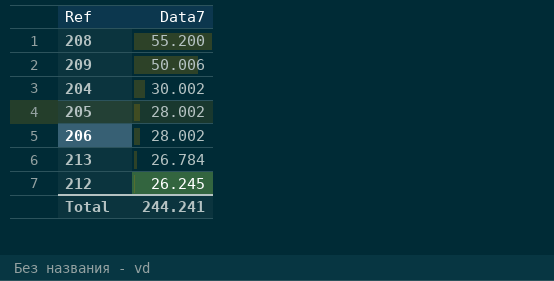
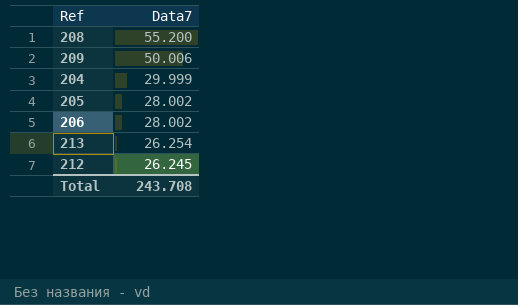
204 | Data7: 30.002 -> 29.999
213 | Data7: 26.784 -> 26.254
Total | Data7: 244.241 -> 243.708

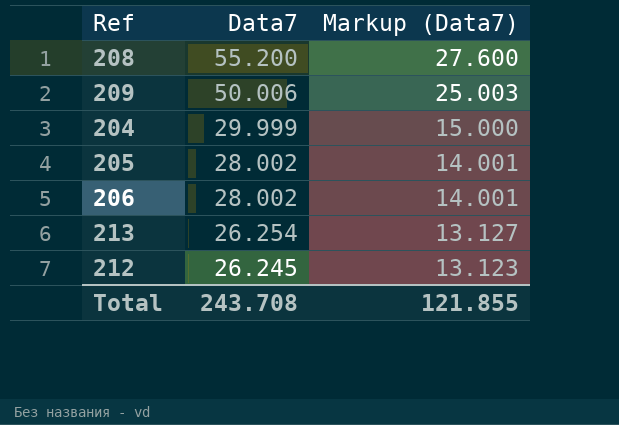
column Markup (Data7) | formula: none -> [Data7] * 0.5

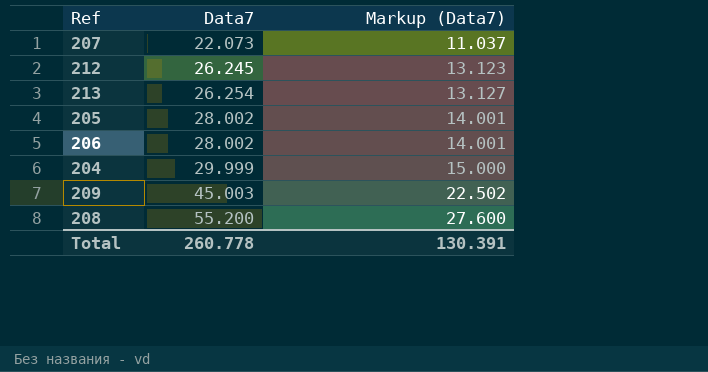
row order: Data7 descending -> Data7 ascending
row 207: none -> 22.073 | 11.037
209 | Data7: 50.006 -> 45.003
209 | Markup (Data7): 25.003 -> 22.502
Total | Data7: 243.708 -> 260.778
Total | Markup (Data7): 121.855 -> 130.391

